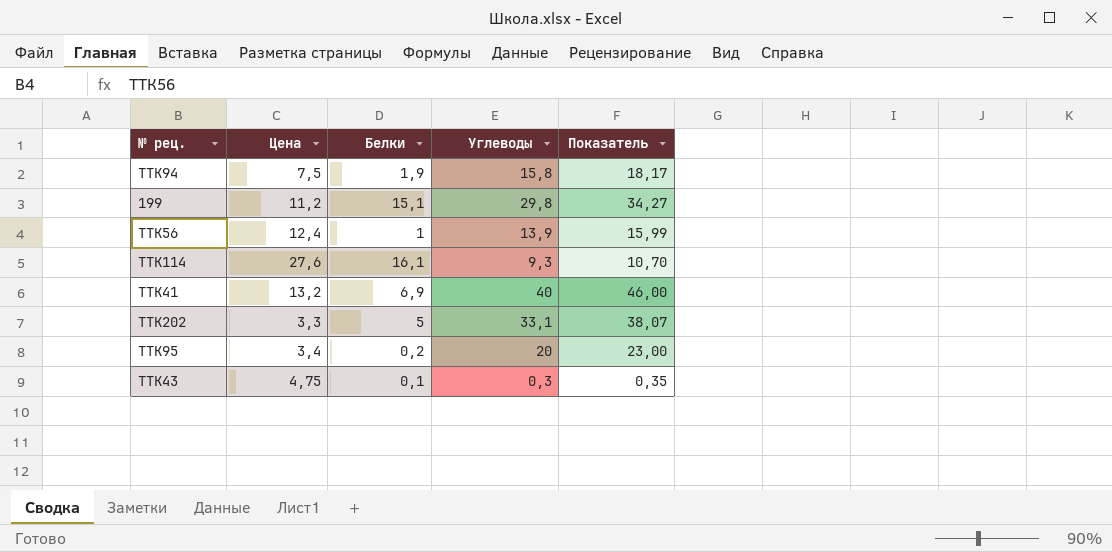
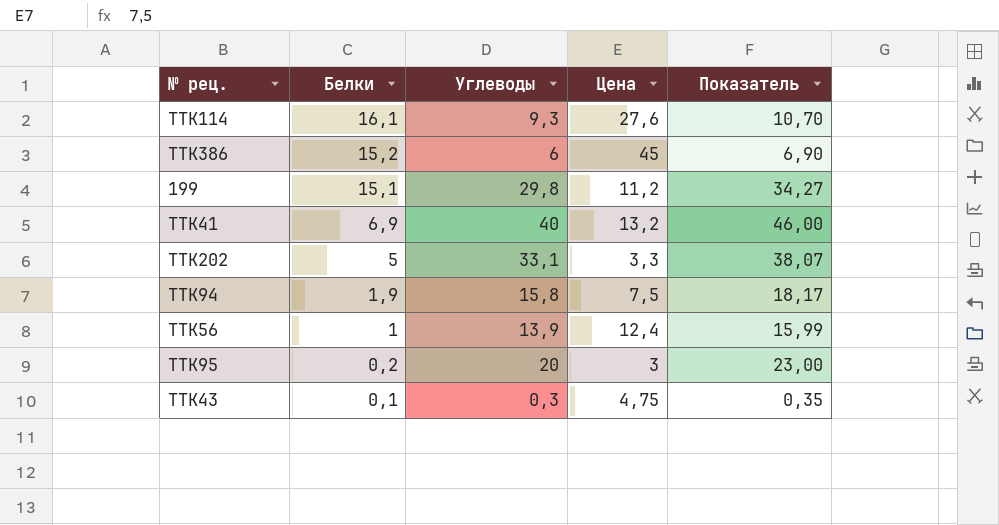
row order: none -> Белки descending
column Цена | position: 2 -> 4
row ТТК386: none -> 15,2 | 6 | 45 | 6,90
ТТК95 | Цена: 3,4 -> 3

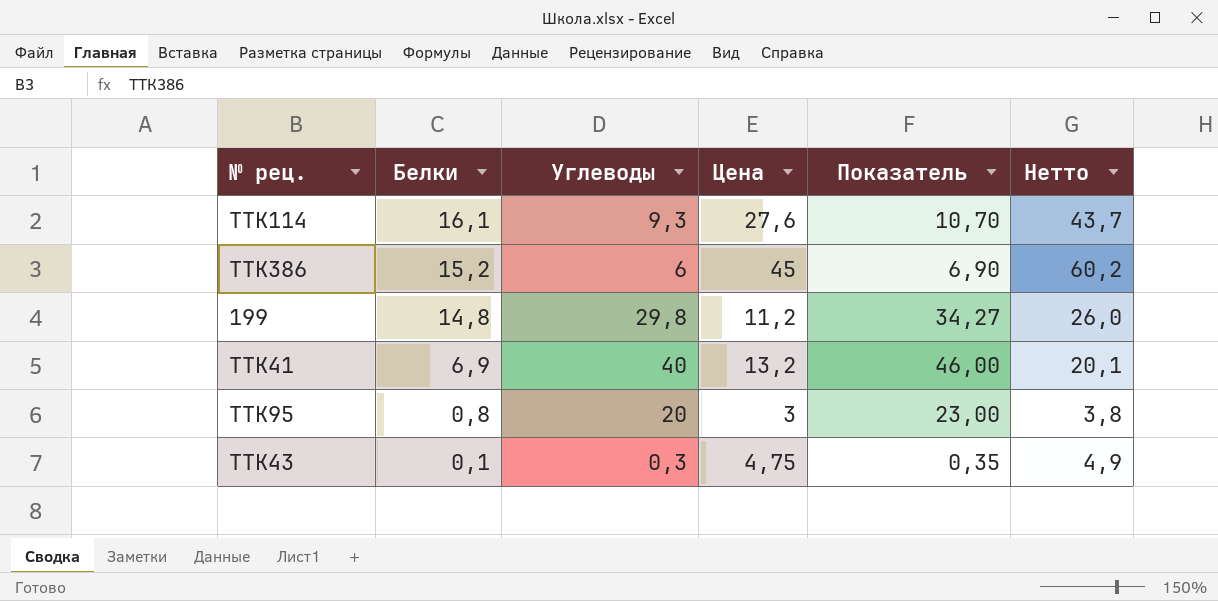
column Нетто | formula: none -> [Белки] + [Цена]
row ТТК202: 5 | 33,1 | 3,3 | 38,07 -> none
row ТТК94: 1,9 | 15,8 | 7,5 | 18,17 -> none
row ТТК56: 1 | 13,9 | 12,4 | 15,99 -> none
199 | Белки: 15,1 -> 14,8
ТТК95 | Белки: 0,2 -> 0,8

